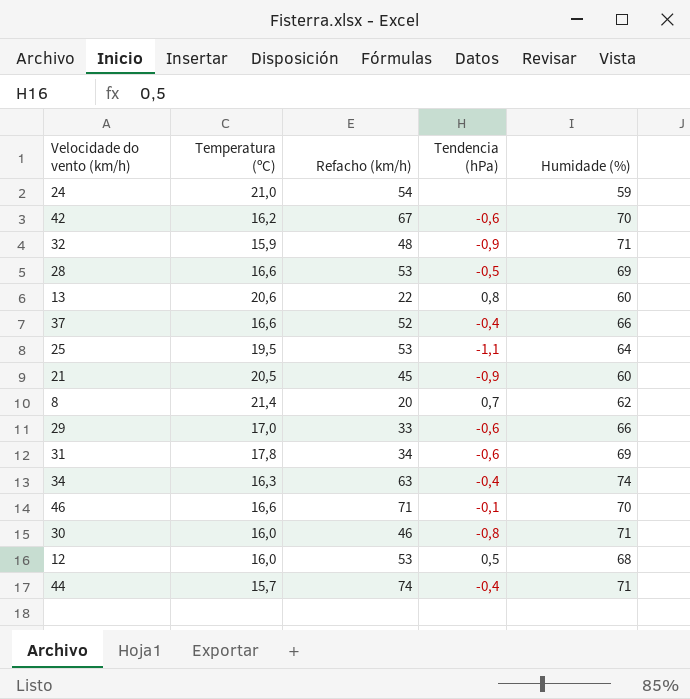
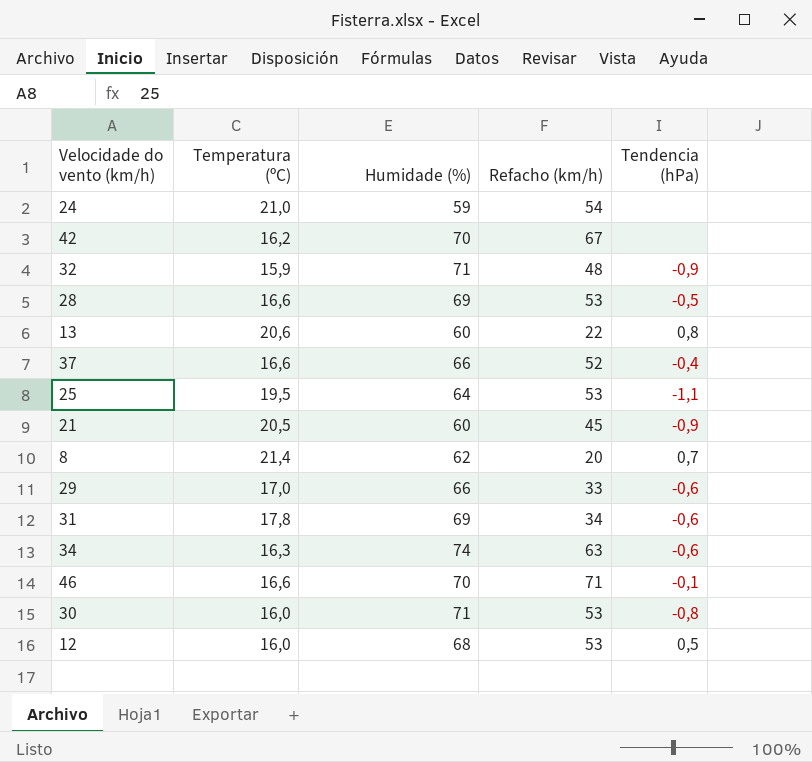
column Humidade (%) | position: 5 -> 3
row 44: 15,7 | 74 | -0,4 | 71 -> none
42 | Tendencia (hPa): -0,6 -> none
34 | Tendencia (hPa): -0,4 -> -0,6
30 | Refacho (km/h): 46 -> 53

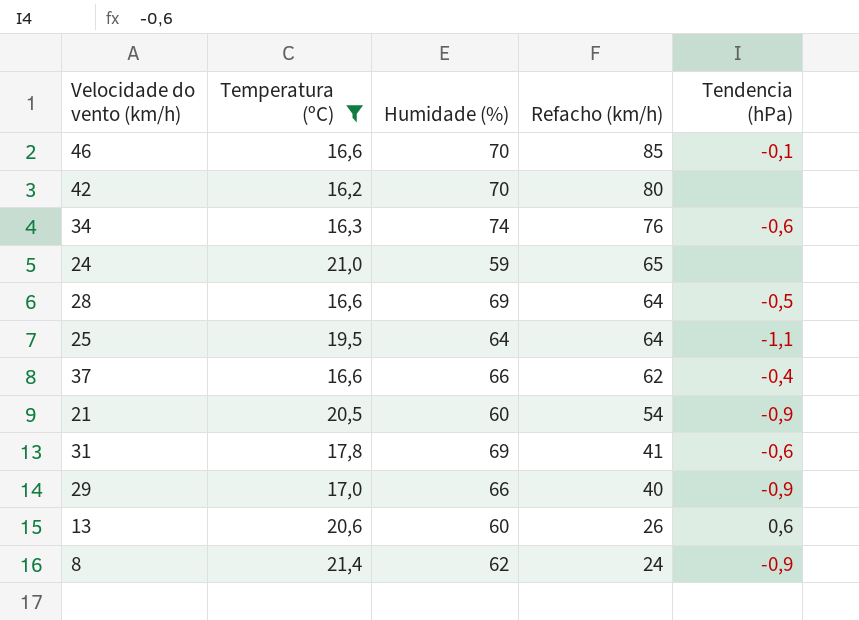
filter: none -> Temperatura (ºC) >= 16,2
row order: none -> Refacho (km/h) descending
46 | Refacho (km/h): 71 -> 85
42 | Refacho (km/h): 67 -> 80
34 | Refacho (km/h): 63 -> 76
24 | Refacho (km/h): 54 -> 65
28 | Refacho (km/h): 53 -> 64
25 | Refacho (km/h): 53 -> 64
37 | Refacho (km/h): 52 -> 62
21 | Refacho (km/h): 45 -> 54
31 | Refacho (km/h): 34 -> 41
29 | Refacho (km/h): 33 -> 40
29 | Tendencia (hPa): -0,6 -> -0,9
13 | Refacho (km/h): 22 -> 26
13 | Tendencia (hPa): 0,8 -> 0,6
8 | Refacho (km/h): 20 -> 24
8 | Tendencia (hPa): 0,7 -> -0,9

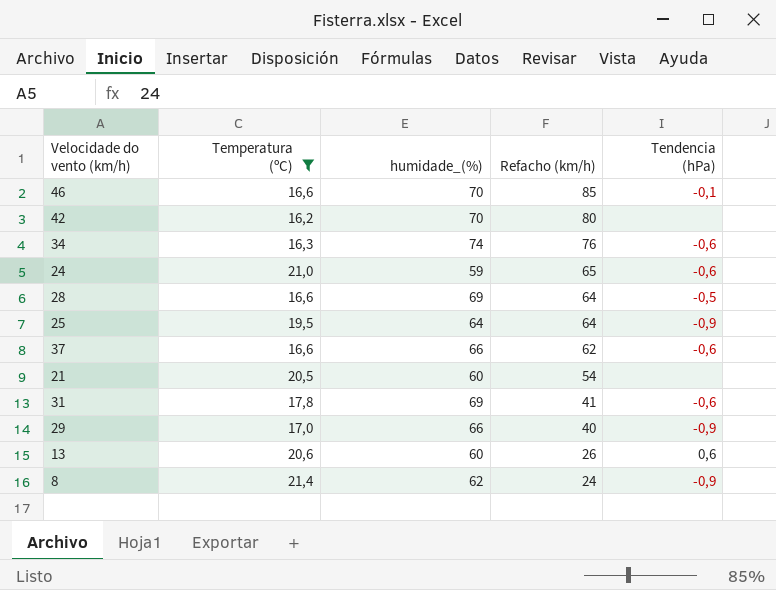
column name: Humidade (%) -> humidade_(%)
24 | Tendencia (hPa): none -> -0,6
25 | Tendencia (hPa): -1,1 -> -0,9
37 | Tendencia (hPa): -0,4 -> -0,6
21 | Tendencia (hPa): -0,9 -> none

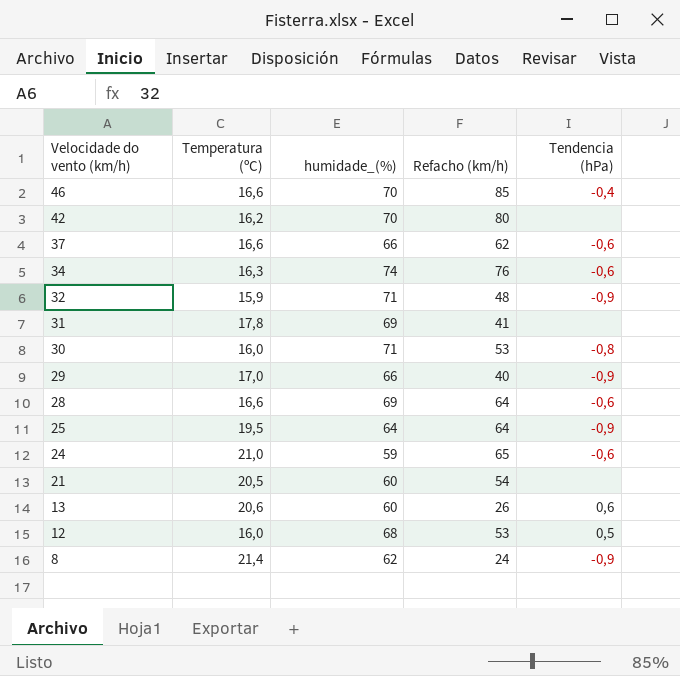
filter: Temperatura (ºC) >= 16,2 -> none
row order: Refacho (km/h) descending -> Velocidade do vento (km/h) descending
46 | Tendencia (hPa): -0,1 -> -0,4
31 | Tendencia (hPa): -0,6 -> none
28 | Tendencia (hPa): -0,5 -> -0,6

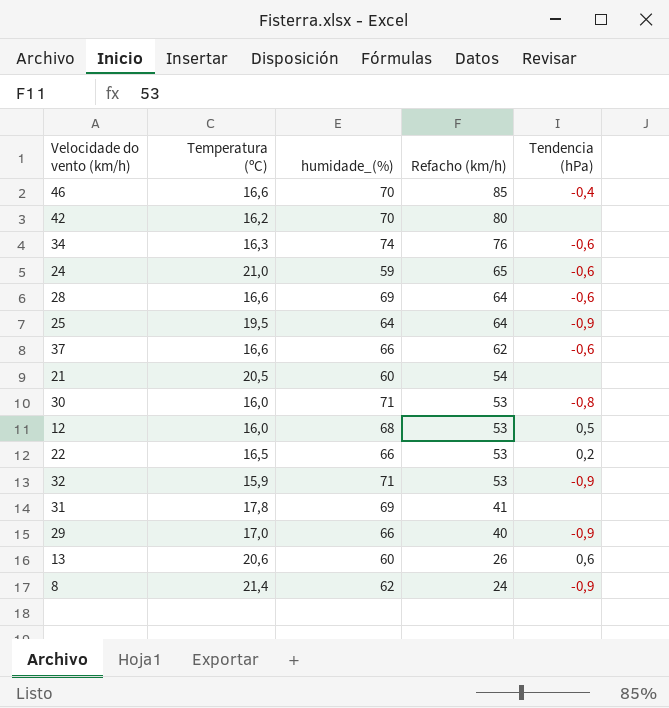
row order: Velocidade do vento (km/h) descending -> Refacho (km/h) descending
row 22: none -> 16,5 | 66 | 53 | 0,2
32 | Refacho (km/h): 48 -> 53

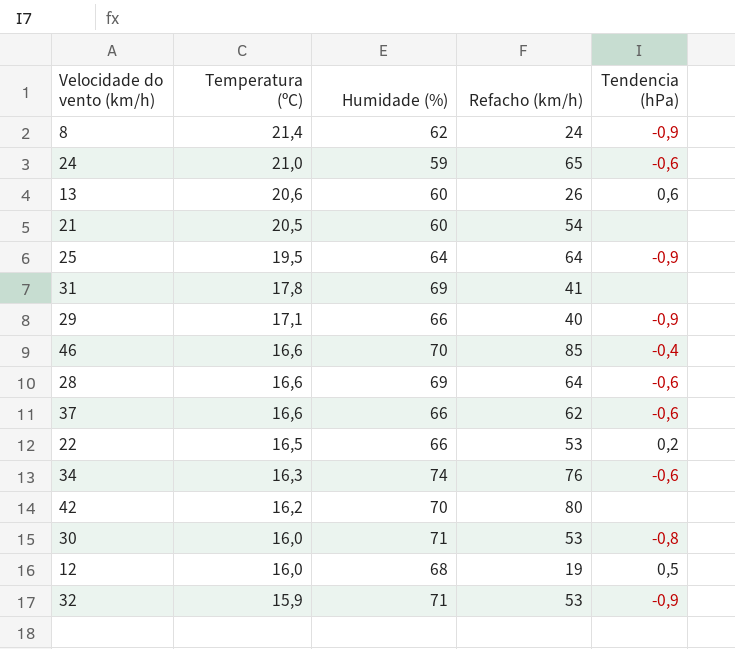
row order: Refacho (km/h) descending -> Temperatura (ºC) descending
column name: humidade_(%) -> Humidade (%)
29 | Temperatura (ºC): 17,0 -> 17,1
12 | Refacho (km/h): 53 -> 19

